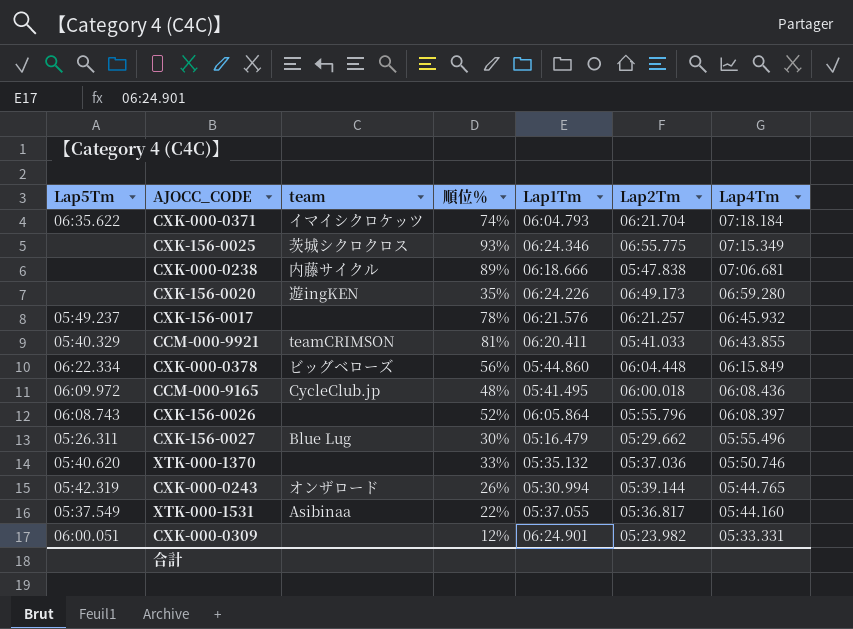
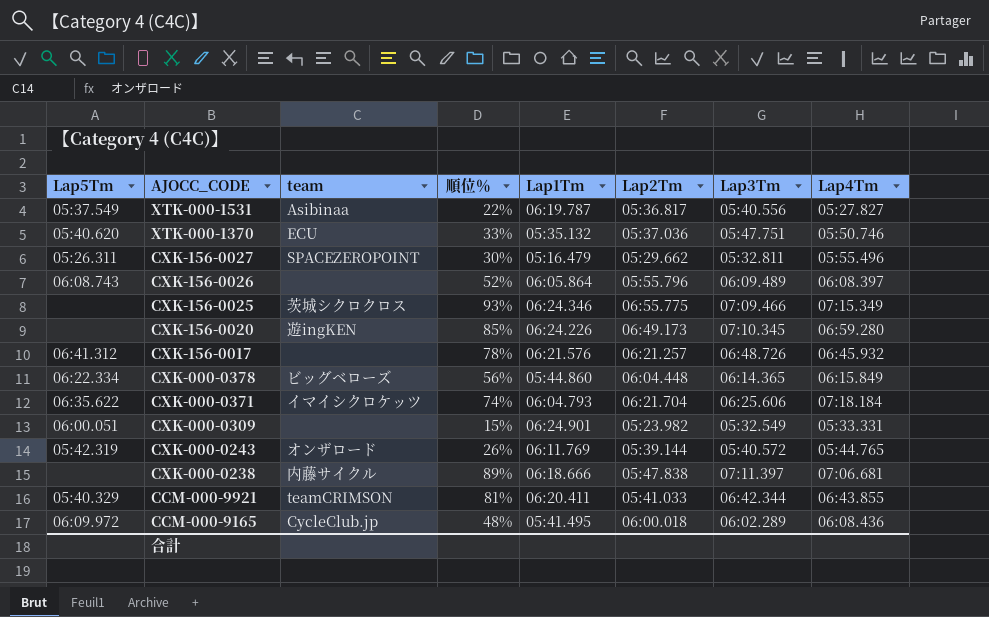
row order: Lap4Tm descending -> AJOCC_CODE descending
column Lap3Tm | position: none -> 7
XTK-000-1531 | Lap1Tm: 05:37.055 -> 06:19.787
XTK-000-1531 | Lap4Tm: 05:44.160 -> 05:27.827
XTK-000-1370 | team: none -> ECU
CXK-156-0027 | team: Blue Lug -> SPACEZEROPOINT
CXK-156-0020 | 順位％: 35% -> 85%
CXK-156-0017 | Lap5Tm: 05:49.237 -> 06:41.312
CXK-000-0309 | 順位％: 12% -> 15%
CXK-000-0243 | Lap1Tm: 05:30.994 -> 06:11.769

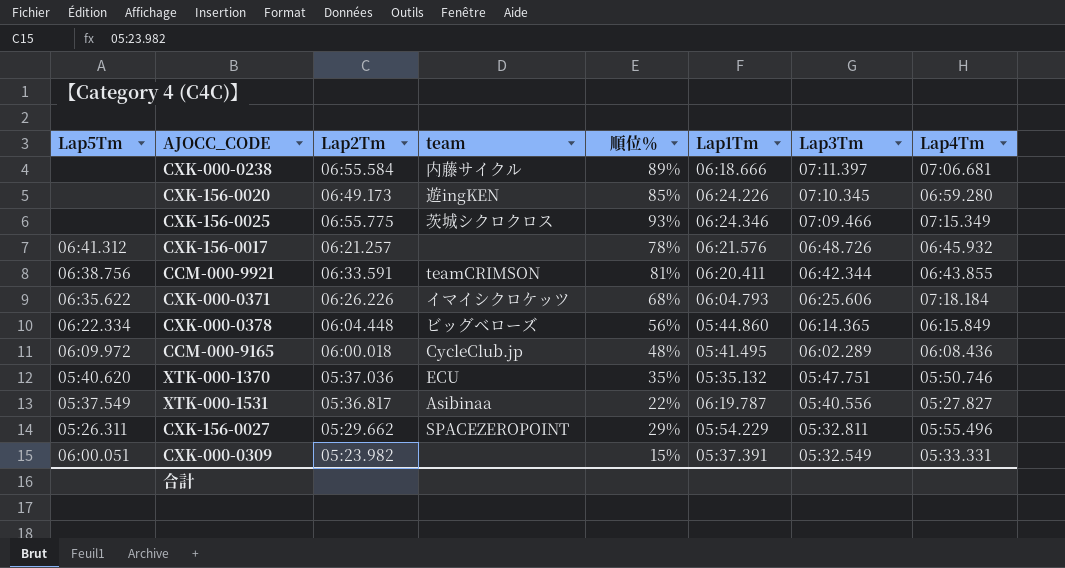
row order: AJOCC_CODE descending -> Lap3Tm descending
column Lap2Tm | position: 6 -> 3
row CXK-156-0026: 06:08.743 | none | 52% | 06:05.864 | 05:55.796 | 06:09.489 | 06:08.397 -> none
row CXK-000-0243: 05:42.319 | オンザロード | 26% | 06:11.769 | 05:39.144 | 05:40.572 | 05:44.765 -> none
CXK-000-0238 | Lap2Tm: 05:47.838 -> 06:55.584
CCM-000-9921 | Lap5Tm: 05:40.329 -> 06:38.756
CCM-000-9921 | Lap2Tm: 05:41.033 -> 06:33.591
CXK-000-0371 | Lap2Tm: 06:21.704 -> 06:26.226
CXK-000-0371 | 順位％: 74% -> 68%
XTK-000-1370 | 順位％: 33% -> 35%
CXK-156-0027 | 順位％: 30% -> 29%
CXK-156-0027 | Lap1Tm: 05:16.479 -> 05:54.229
CXK-000-0309 | Lap1Tm: 06:24.901 -> 05:37.391

